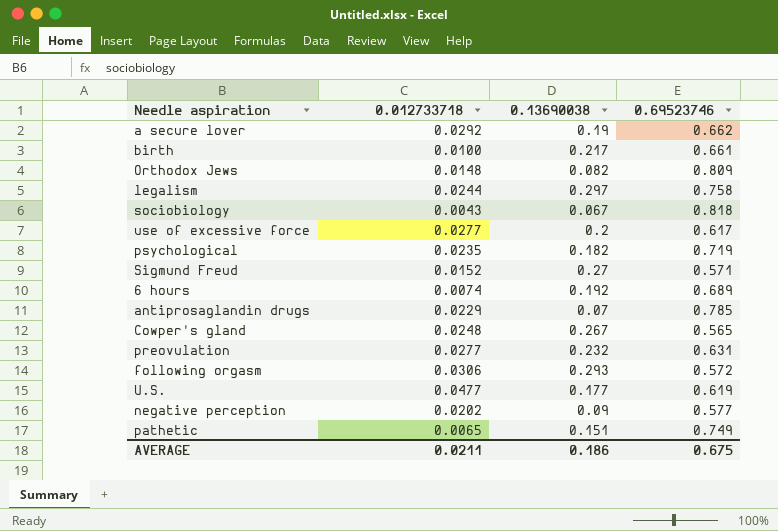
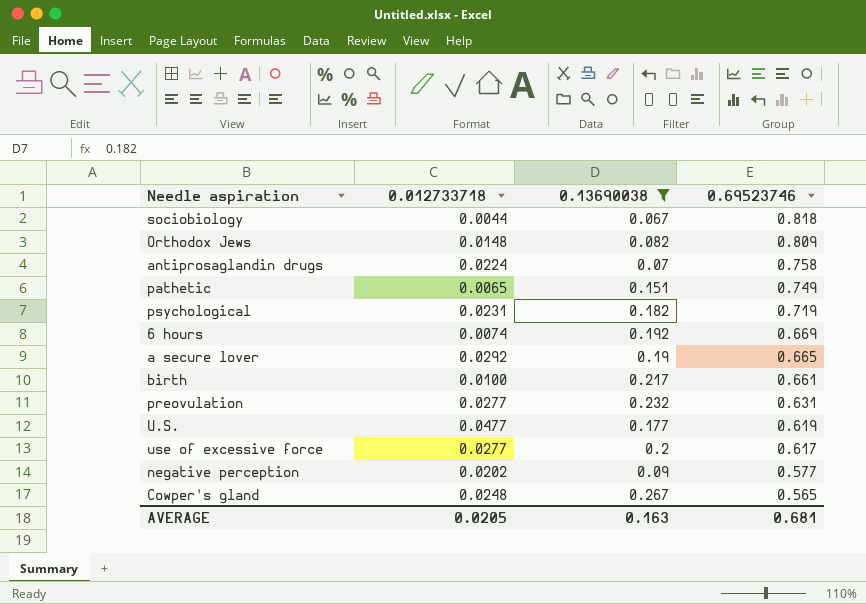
filter: none -> 0.13690038 <= 0.267
row order: none -> 0.69523746 descending
sociobiology | 0.012733718: 0.0043 -> 0.0044
antiprosaglandin drugs | 0.012733718: 0.0229 -> 0.0224
antiprosaglandin drugs | 0.69523746: 0.785 -> 0.758
psychological | 0.012733718: 0.0235 -> 0.0231
6 hours | 0.69523746: 0.689 -> 0.669
a secure lover | 0.69523746: 0.662 -> 0.665
AVERAGE | 0.012733718: 0.0211 -> 0.0205
AVERAGE | 0.13690038: 0.186 -> 0.163
AVERAGE | 0.69523746: 0.675 -> 0.681

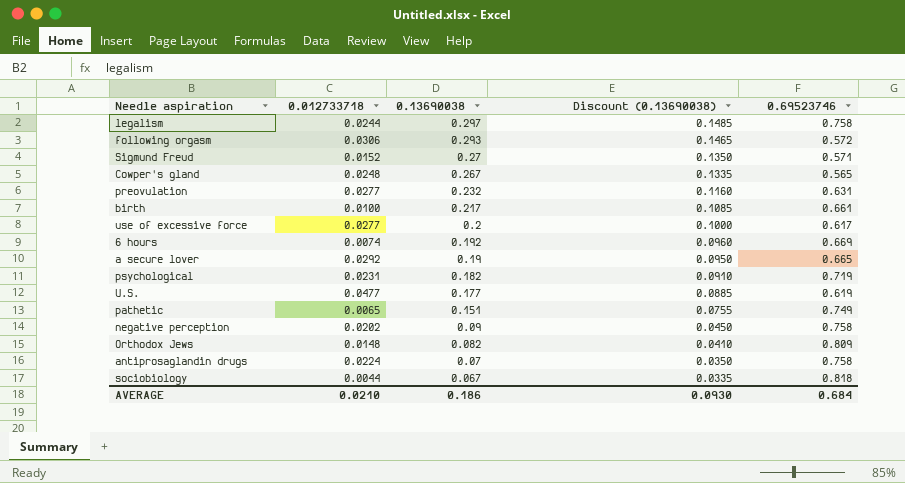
filter: 0.13690038 <= 0.267 -> none
row order: 0.69523746 descending -> 0.13690038 descending
column Discount (0.13690038) | formula: none -> [0.13690038] * 0.5
negative perception | 0.69523746: 0.577 -> 0.758
AVERAGE | 0.012733718: 0.0205 -> 0.0210
AVERAGE | 0.13690038: 0.163 -> 0.186
AVERAGE | 0.69523746: 0.681 -> 0.684

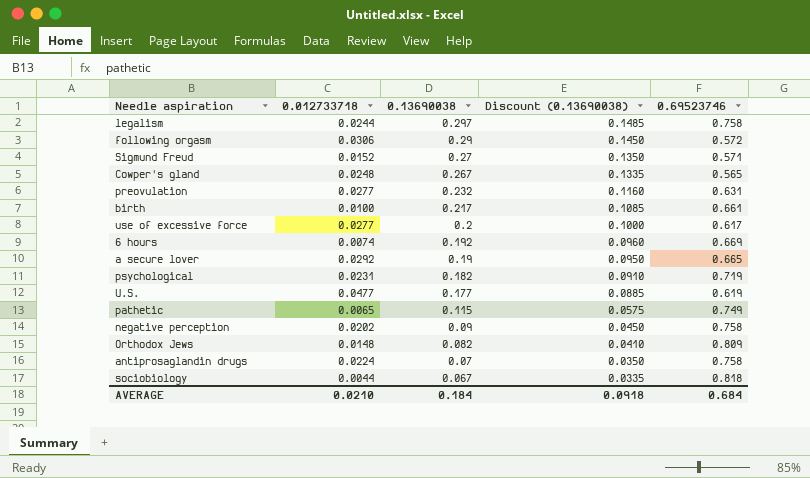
following orgasm | 0.13690038: 0.293 -> 0.29
following orgasm | Discount (0.13690038): 0.1465 -> 0.1450
pathetic | 0.13690038: 0.151 -> 0.115
pathetic | Discount (0.13690038): 0.0755 -> 0.0575
AVERAGE | 0.13690038: 0.186 -> 0.184
AVERAGE | Discount (0.13690038): 0.0930 -> 0.0918

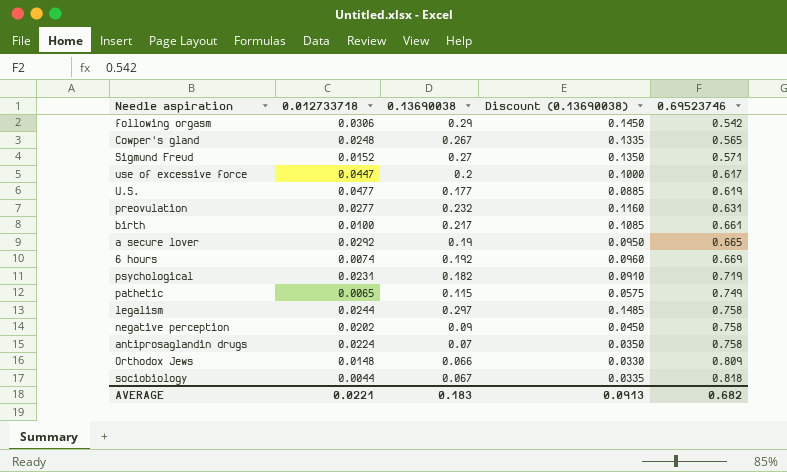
row order: 0.13690038 descending -> 0.69523746 ascending
following orgasm | 0.69523746: 0.572 -> 0.542
use of excessive force | 0.012733718: 0.0277 -> 0.0447
Orthodox Jews | 0.13690038: 0.082 -> 0.066
Orthodox Jews | Discount (0.13690038): 0.0410 -> 0.0330
AVERAGE | 0.012733718: 0.0210 -> 0.0221
AVERAGE | 0.13690038: 0.184 -> 0.183
AVERAGE | Discount (0.13690038): 0.0918 -> 0.0913
AVERAGE | 0.69523746: 0.684 -> 0.682

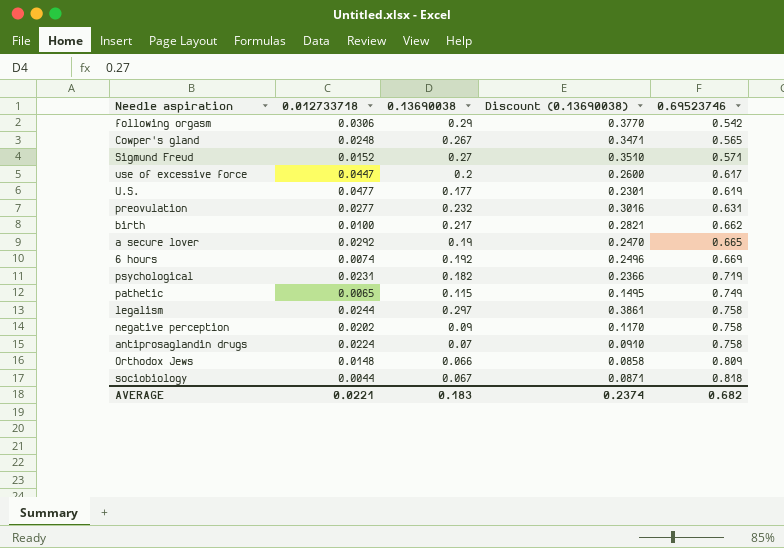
column Discount (0.13690038) | formula: [0.13690038] * 0.5 -> [0.13690038] * 1.3
birth | 0.69523746: 0.661 -> 0.662
AVERAGE | Discount (0.13690038): 0.0913 -> 0.2374

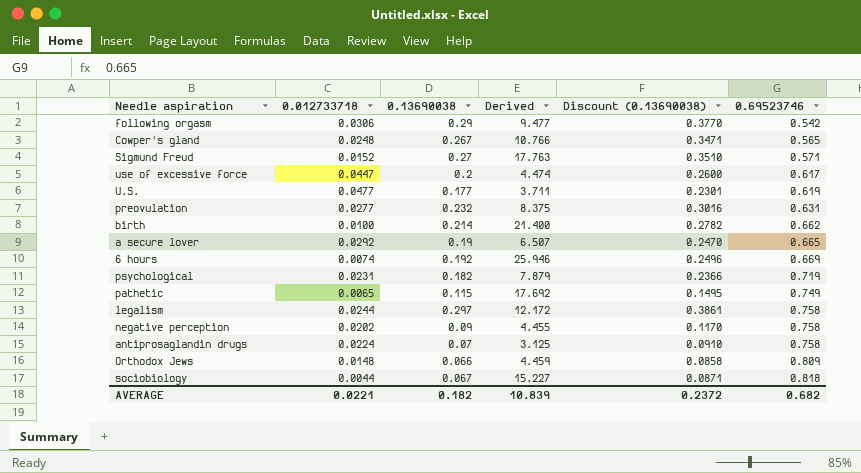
column Derived | formula: none -> [0.13690038] / [0.012733718]
birth | 0.13690038: 0.217 -> 0.214
birth | Discount (0.13690038): 0.2821 -> 0.2782
AVERAGE | 0.13690038: 0.183 -> 0.182
AVERAGE | Discount (0.13690038): 0.2374 -> 0.2372

